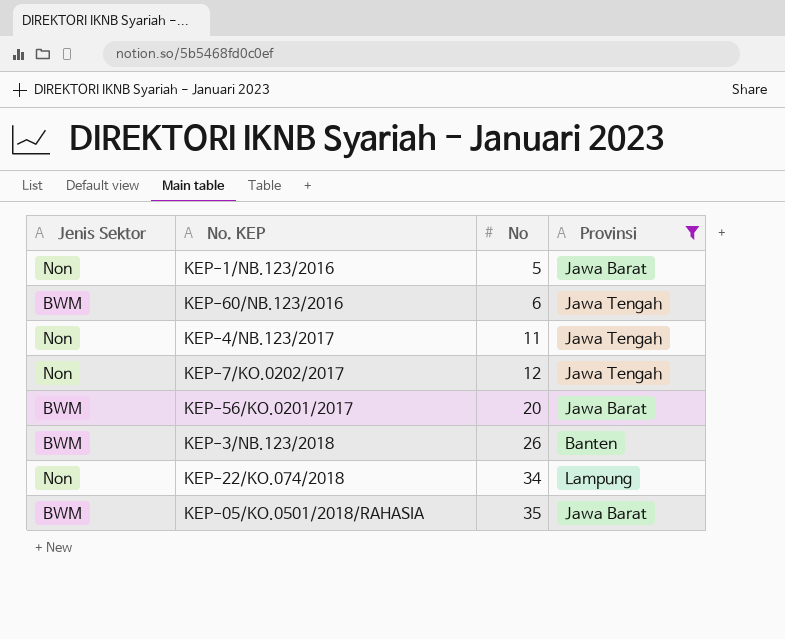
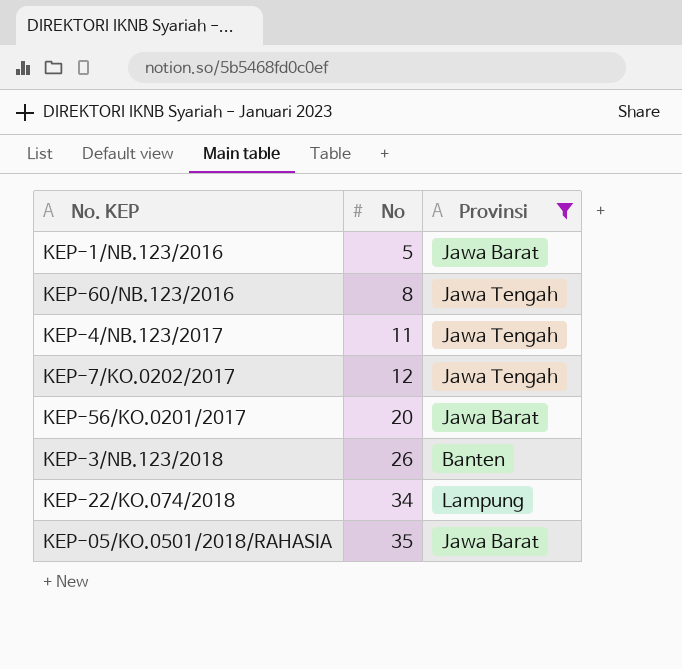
column Jenis Sektor | position: 1 -> none
KEP-60/NB.123/2016 | No: 6 -> 8

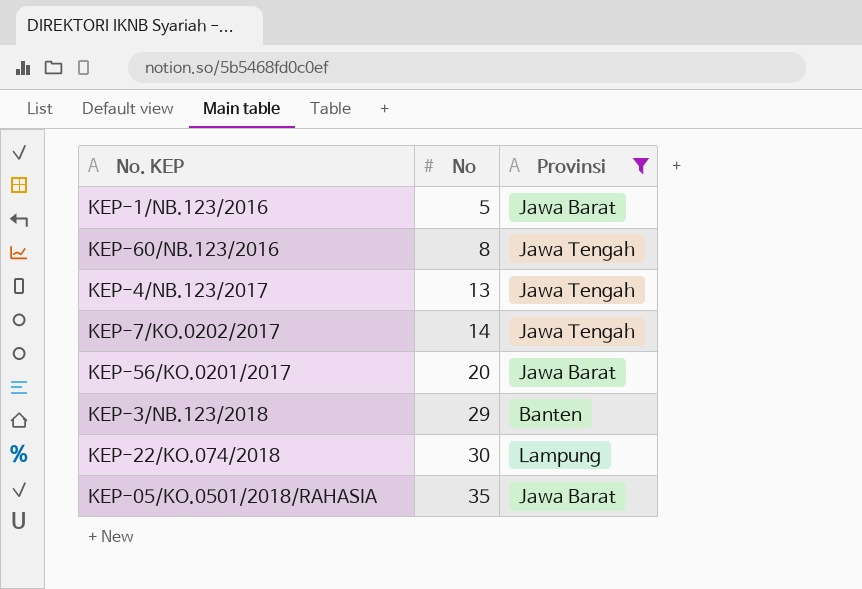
KEP-4/NB.123/2017 | No: 11 -> 13
KEP-7/KO.0202/2017 | No: 12 -> 14
KEP-3/NB.123/2018 | No: 26 -> 29
KEP-22/KO.074/2018 | No: 34 -> 30

